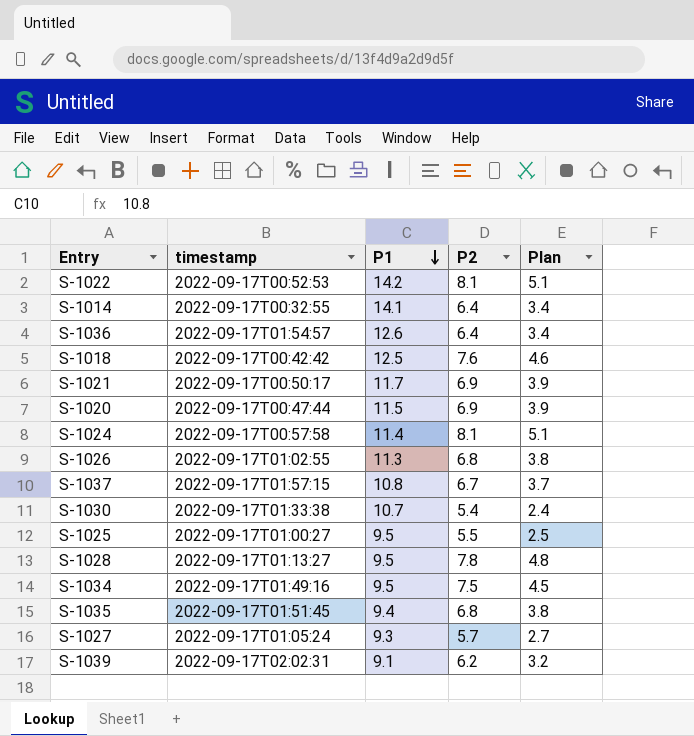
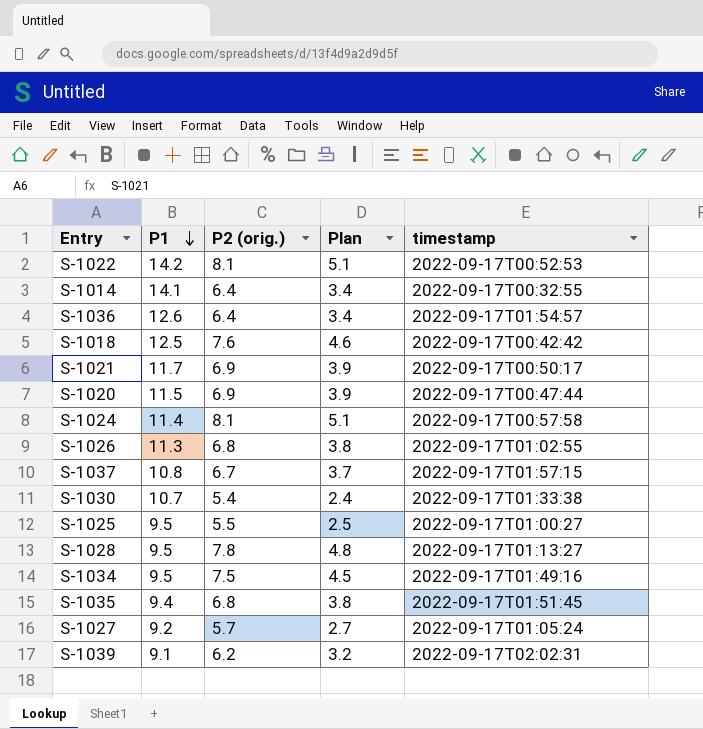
column name: P2 -> P2 (orig.)
column timestamp | position: 2 -> 5
S-1027 | P1: 9.3 -> 9.2

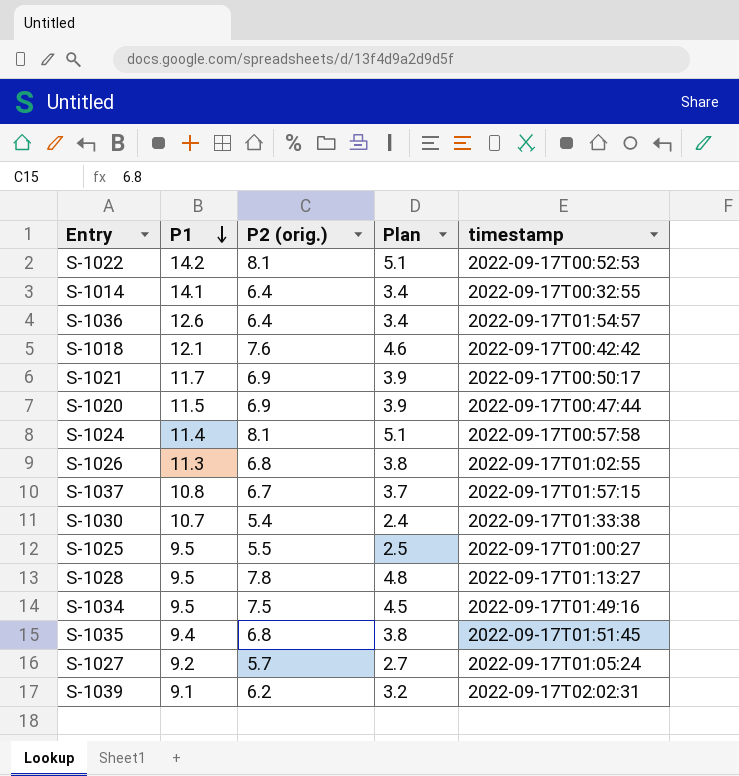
S-1018 | P1: 12.5 -> 12.1

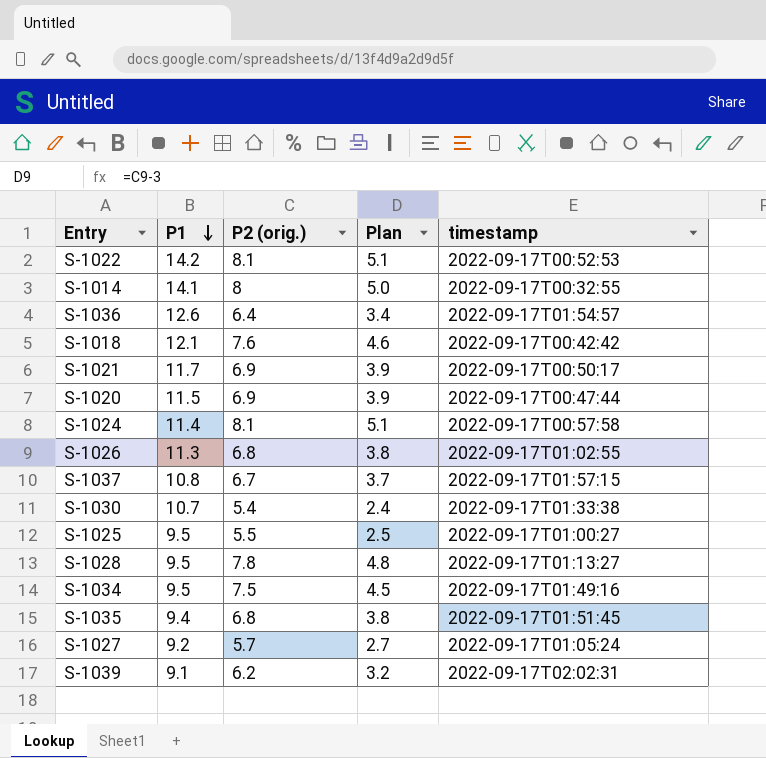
S-1014 | P2 (orig.): 6.4 -> 8
S-1014 | Plan: 3.4 -> 5.0

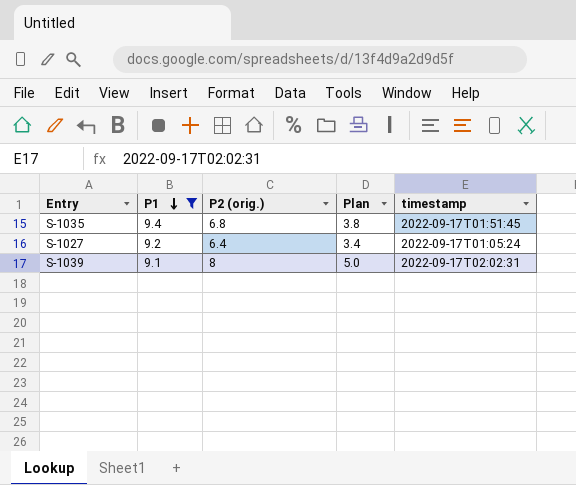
filter: none -> P1 <= 9.4
S-1027 | P2 (orig.): 5.7 -> 6.4
S-1027 | Plan: 2.7 -> 3.4
S-1039 | P2 (orig.): 6.2 -> 8
S-1039 | Plan: 3.2 -> 5.0

